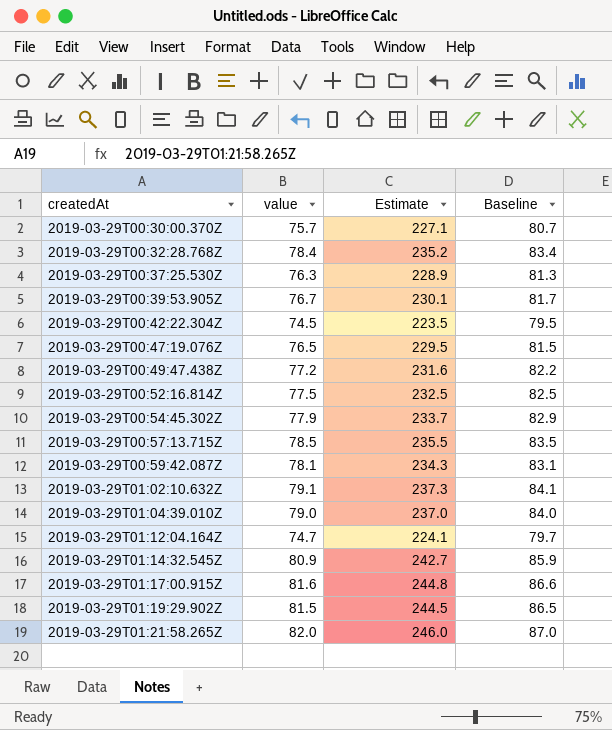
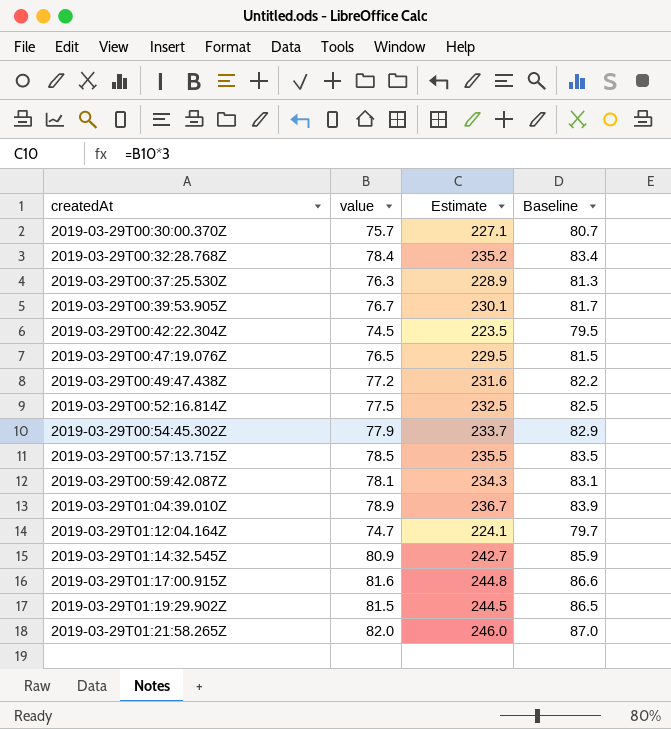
row 2019-03-29T01:02:10.632Z: 79.1 | 237.3 | 84.1 -> none
2019-03-29T01:04:39.010Z | value: 79.0 -> 78.9
2019-03-29T01:04:39.010Z | Estimate: 237.0 -> 236.7
2019-03-29T01:04:39.010Z | Baseline: 84.0 -> 83.9

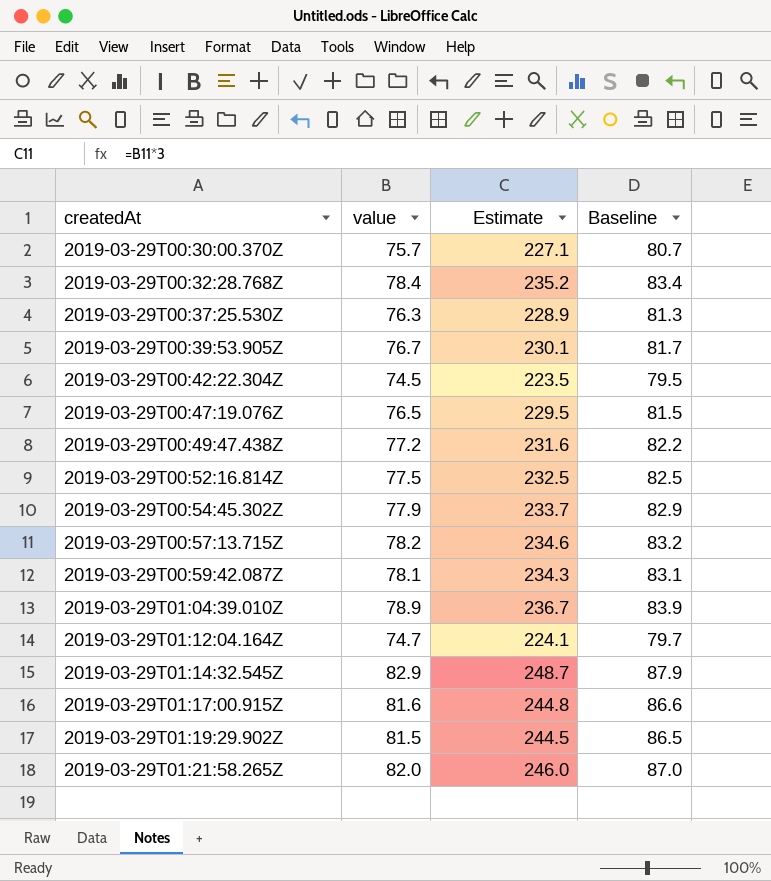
2019-03-29T00:57:13.715Z | value: 78.5 -> 78.2
2019-03-29T00:57:13.715Z | Estimate: 235.5 -> 234.6
2019-03-29T00:57:13.715Z | Baseline: 83.5 -> 83.2
2019-03-29T01:14:32.545Z | value: 80.9 -> 82.9
2019-03-29T01:14:32.545Z | Estimate: 242.7 -> 248.7
2019-03-29T01:14:32.545Z | Baseline: 85.9 -> 87.9

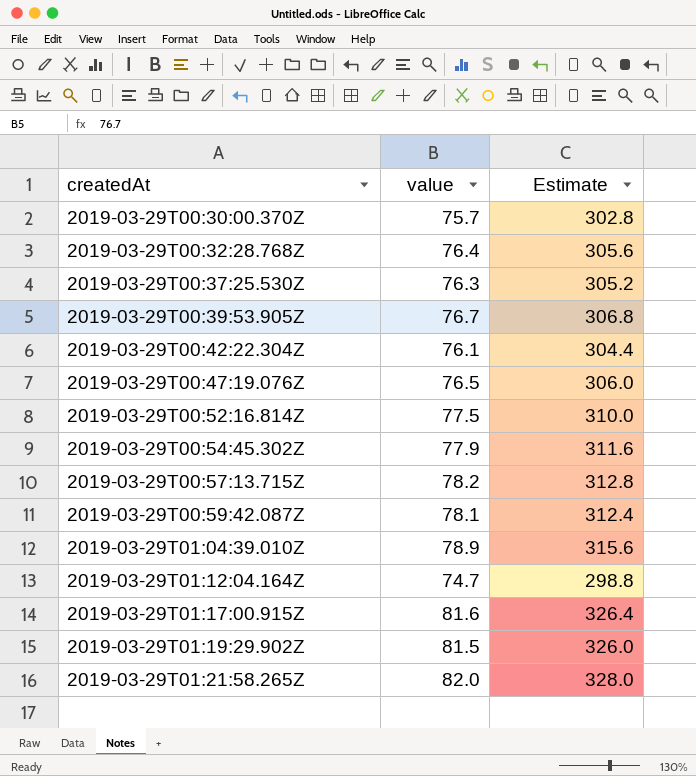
column Baseline | formula: [value] + 5 -> none
column Estimate | formula: [value] * 3 -> [value] * 4
row 2019-03-29T00:49:47.438Z: 77.2 | 231.6 | 82.2 -> none
row 2019-03-29T01:14:32.545Z: 82.9 | 248.7 | 87.9 -> none
2019-03-29T00:32:28.768Z | value: 78.4 -> 76.4
2019-03-29T00:42:22.304Z | value: 74.5 -> 76.1

